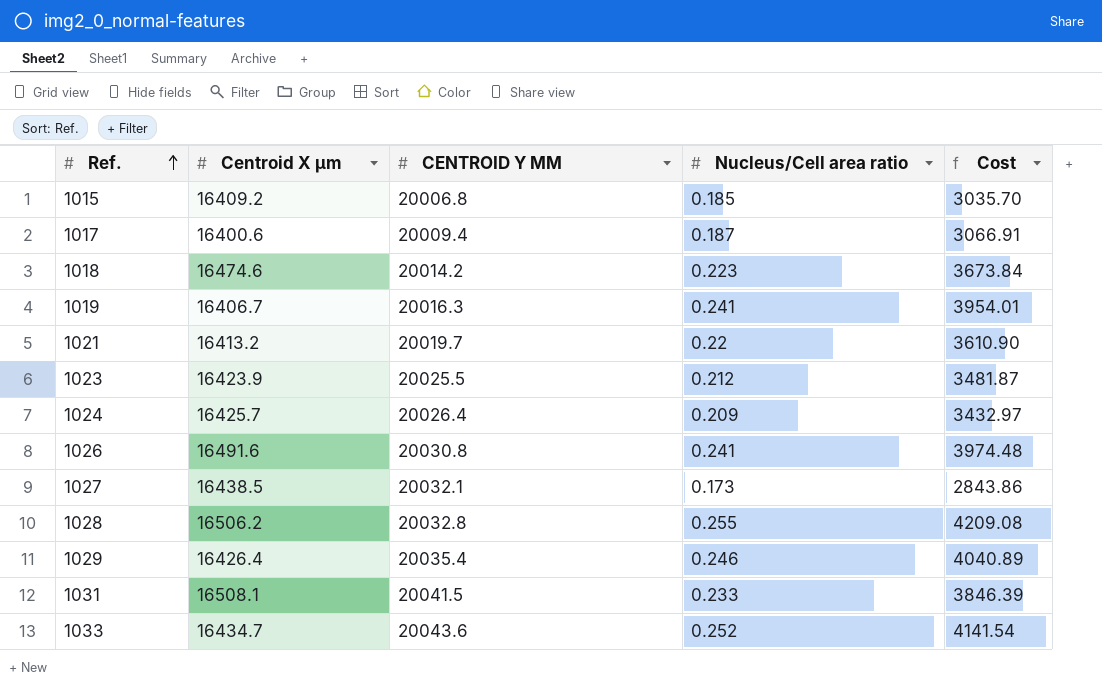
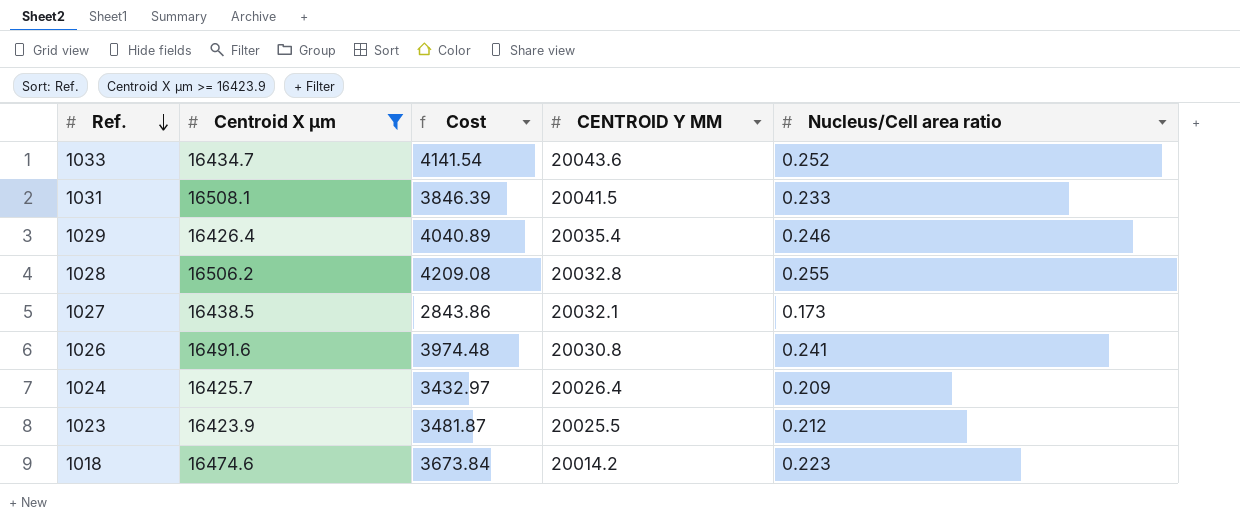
filter: none -> Centroid X µm >= 16423.9
row order: Ref. ascending -> Ref. descending
column Cost | position: 5 -> 3

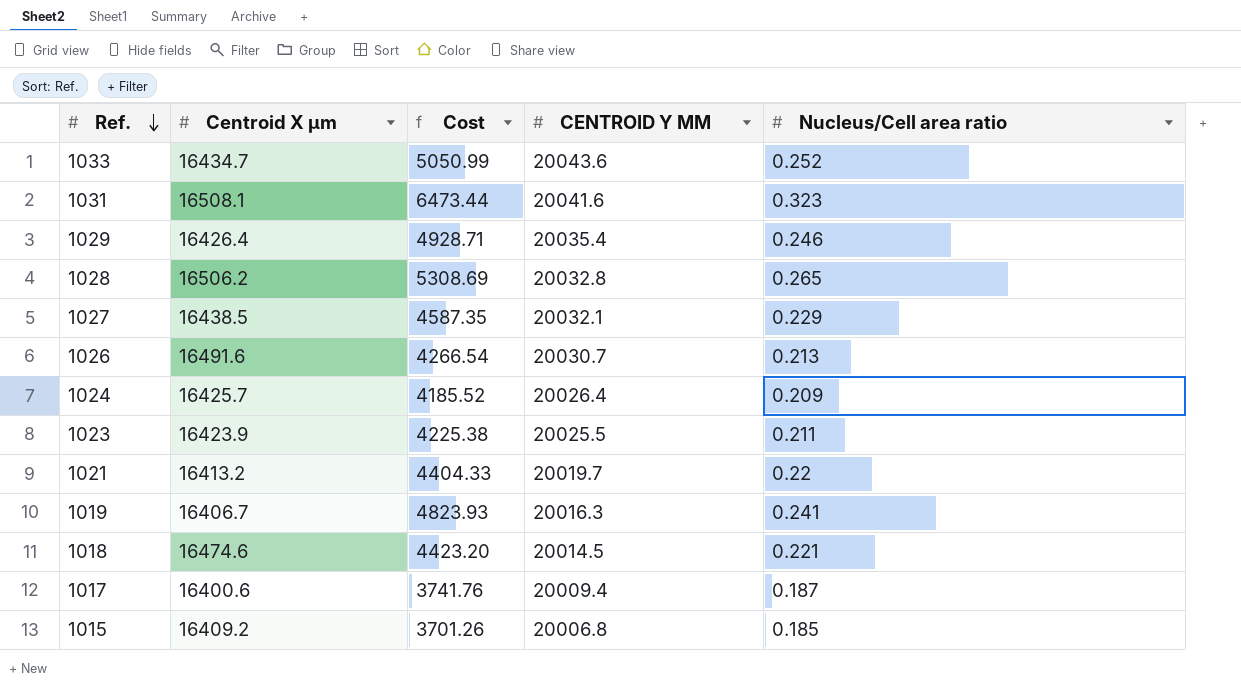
filter: Centroid X µm >= 16423.9 -> none
column Cost | formula: [Centroid X µm] * [Nucleus/Cell area ratio] -> [CENTROID Y ΜM] * [Nucleus/Cell area ratio]
1031 | CENTROID Y ΜM: 20041.5 -> 20041.6
1031 | Nucleus/Cell area ratio: 0.233 -> 0.323
1028 | Nucleus/Cell area ratio: 0.255 -> 0.265
1027 | Nucleus/Cell area ratio: 0.173 -> 0.229
1026 | CENTROID Y ΜM: 20030.8 -> 20030.7
1026 | Nucleus/Cell area ratio: 0.241 -> 0.213
1023 | Nucleus/Cell area ratio: 0.212 -> 0.211
1018 | CENTROID Y ΜM: 20014.2 -> 20014.5
1018 | Nucleus/Cell area ratio: 0.223 -> 0.221

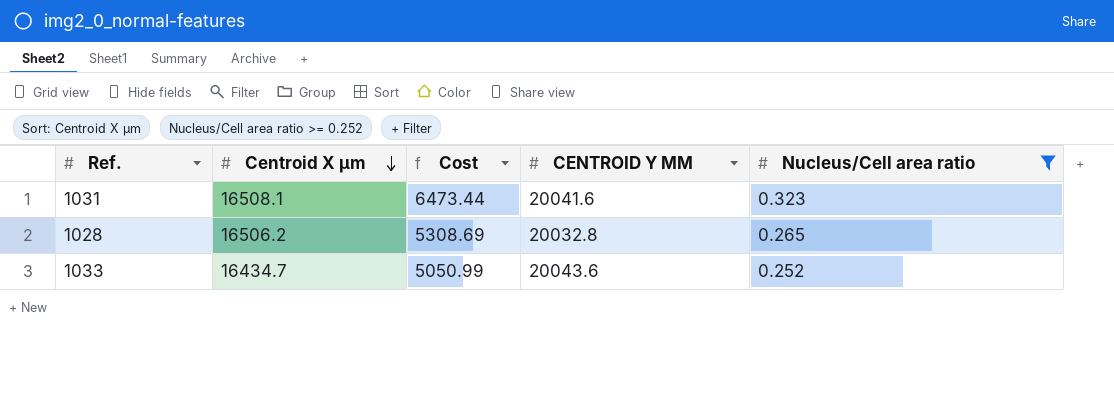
filter: none -> Nucleus/Cell area ratio >= 0.252
row order: Ref. descending -> Centroid X µm descending

